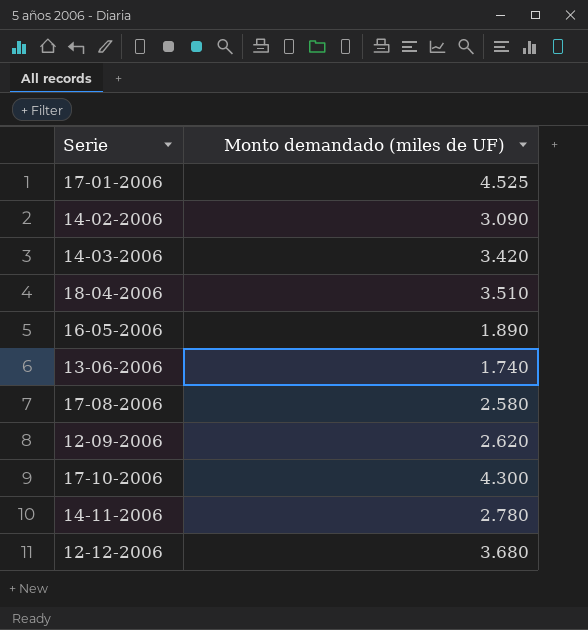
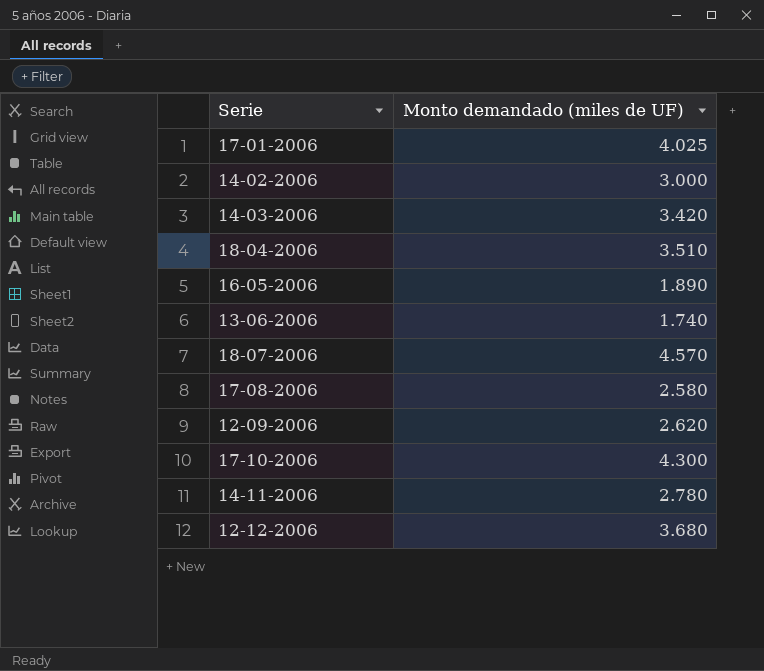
17-01-2006 | Monto demandado (miles de UF): 4.525 -> 4.025
14-02-2006 | Monto demandado (miles de UF): 3.090 -> 3.000
row 18-07-2006: none -> 4.570

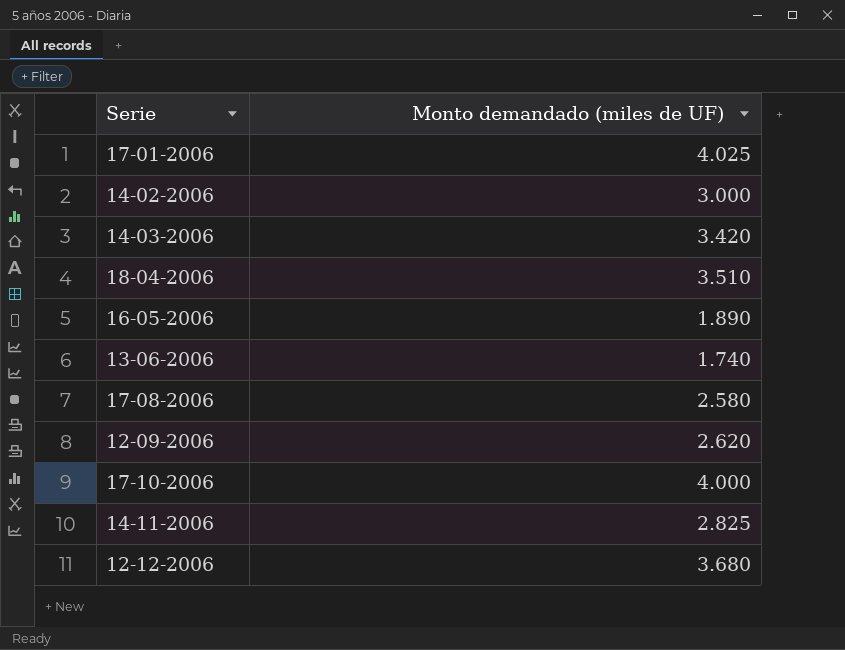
row 18-07-2006: 4.570 -> none
17-10-2006 | Monto demandado (miles de UF): 4.300 -> 4.000
14-11-2006 | Monto demandado (miles de UF): 2.780 -> 2.825

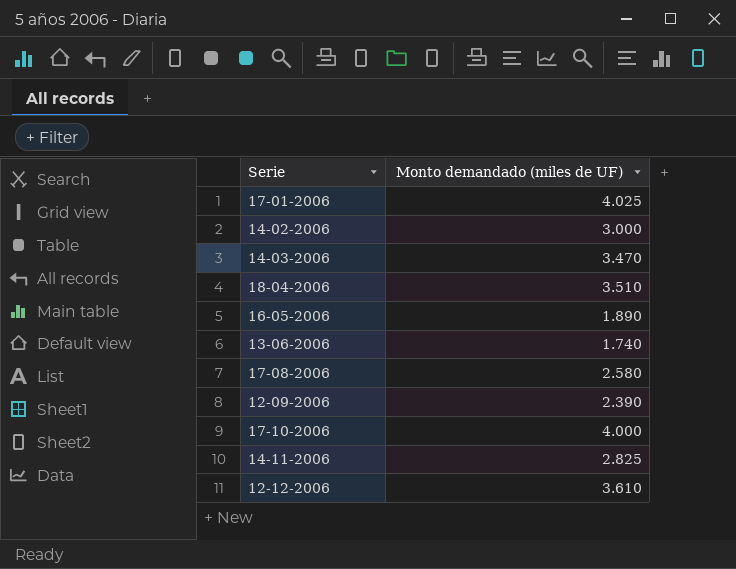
14-03-2006 | Monto demandado (miles de UF): 3.420 -> 3.470
12-09-2006 | Monto demandado (miles de UF): 2.620 -> 2.390
12-12-2006 | Monto demandado (miles de UF): 3.680 -> 3.610

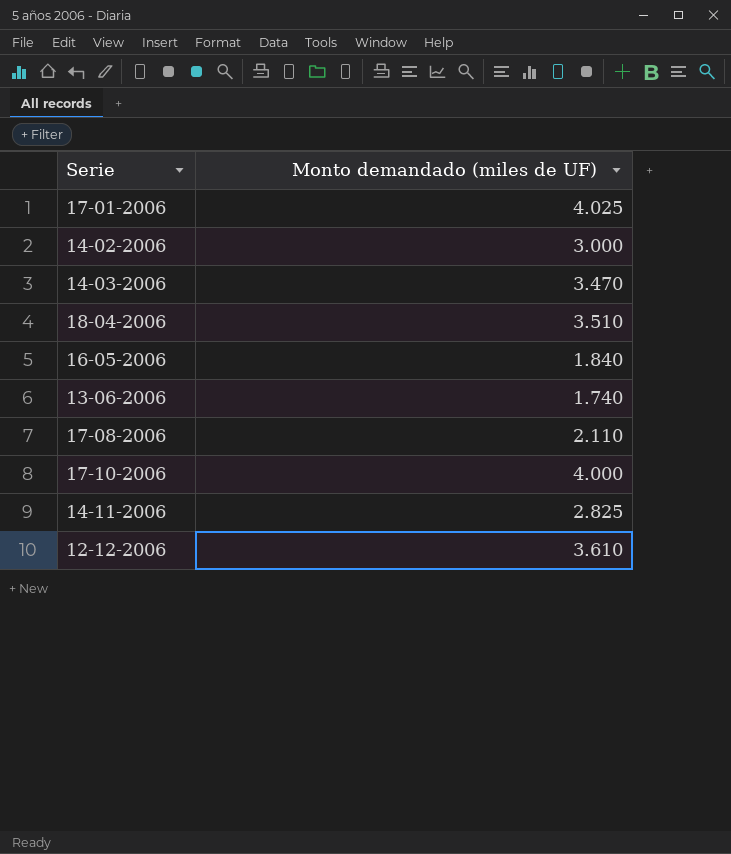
row 12-09-2006: 2.390 -> none
16-05-2006 | Monto demandado (miles de UF): 1.890 -> 1.840
17-08-2006 | Monto demandado (miles de UF): 2.580 -> 2.110

